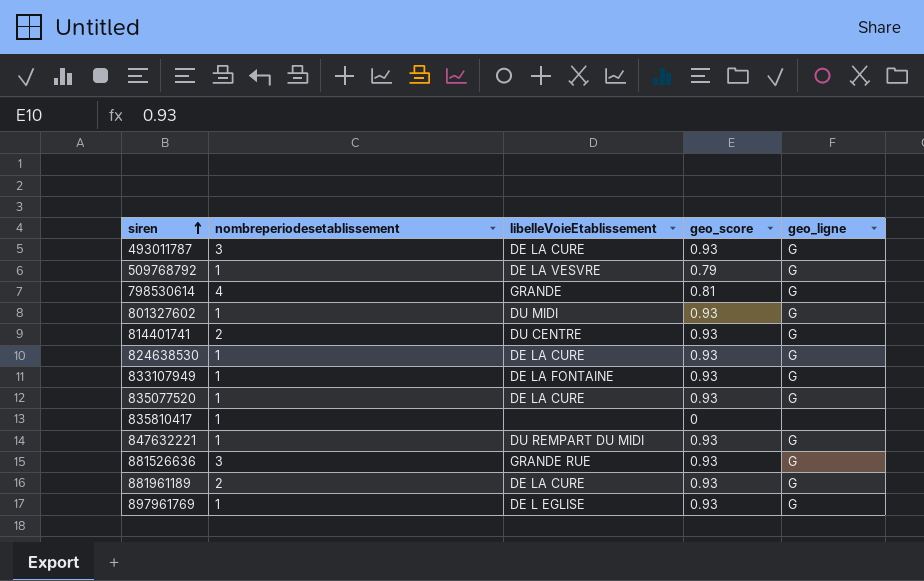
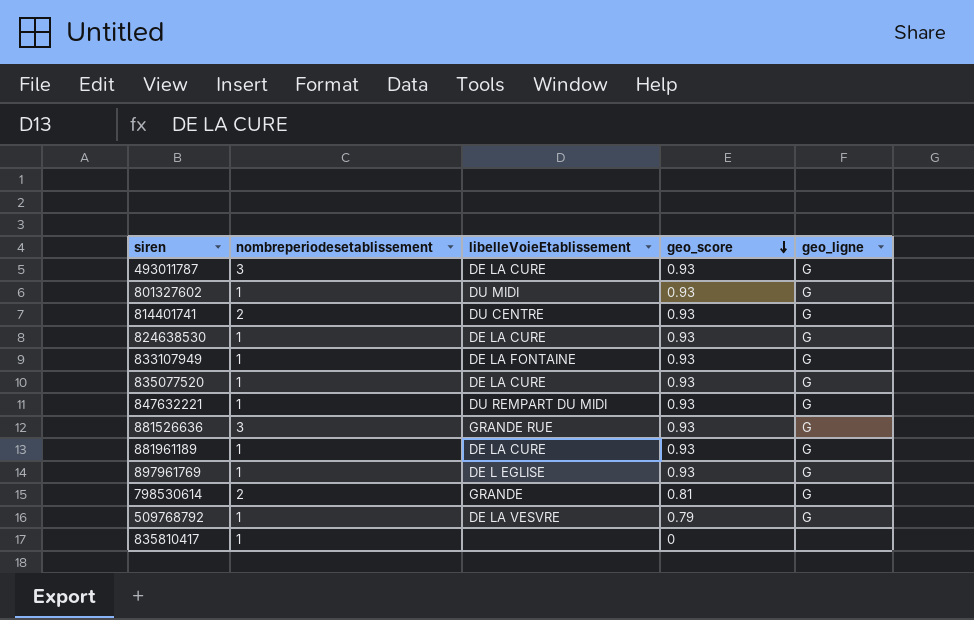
row order: siren ascending -> geo_score descending
881961189 | nombreperiodesetablissement: 2 -> 1
798530614 | nombreperiodesetablissement: 4 -> 2

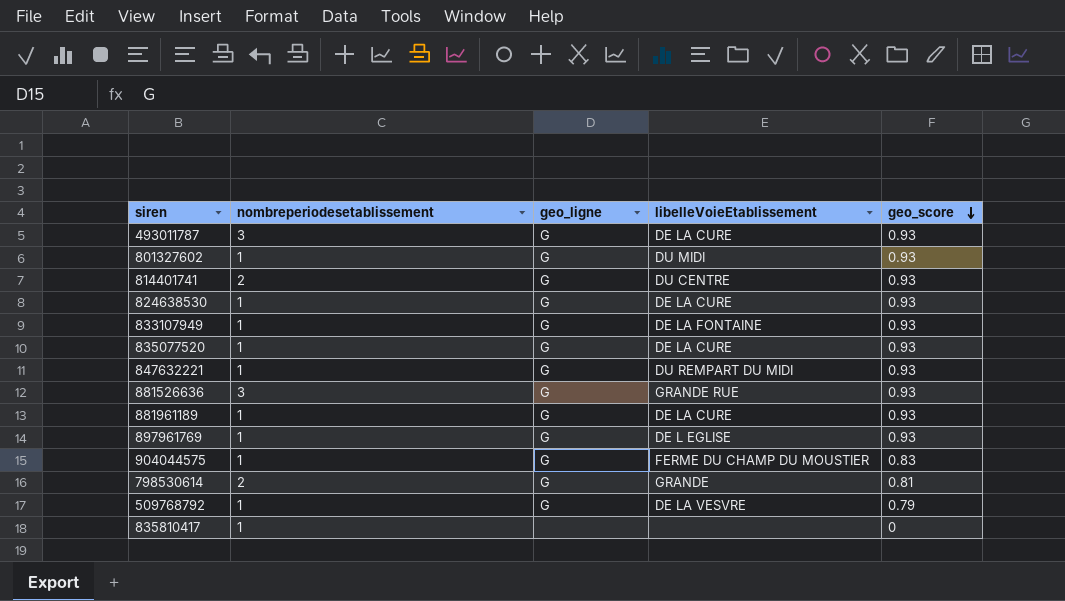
column geo_ligne | position: 5 -> 3
row 904044575: none -> 1 | G | FERME DU CHAMP DU MOUSTIER | 0.83

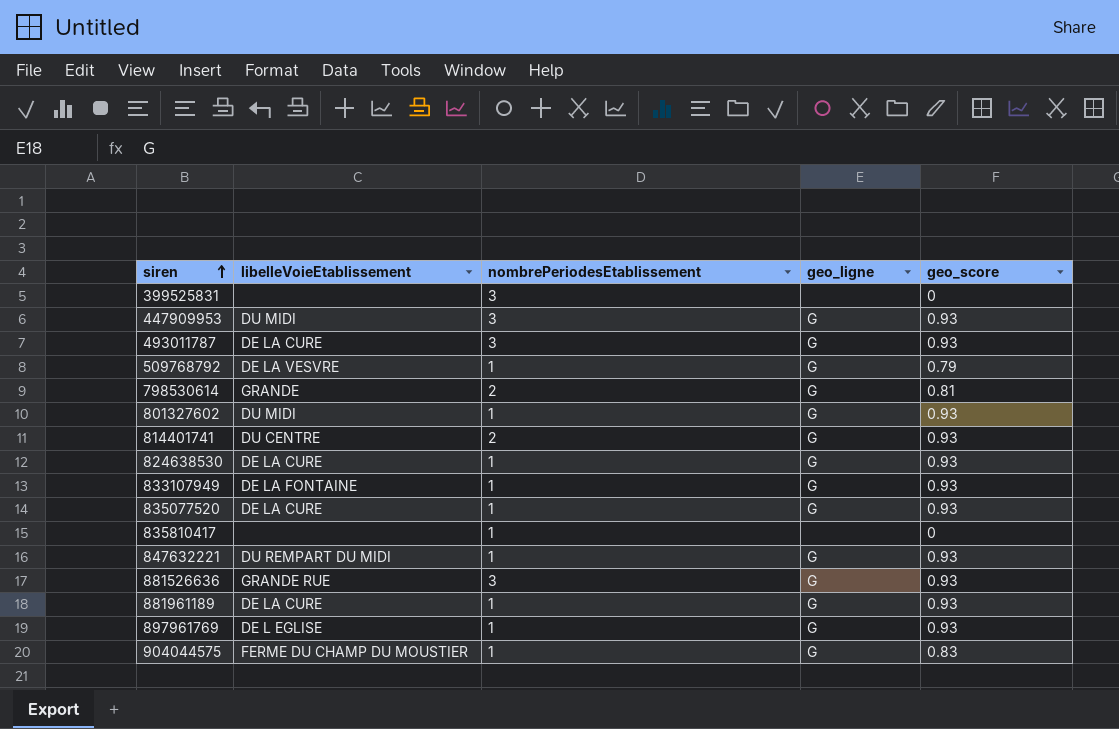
row order: geo_score descending -> siren ascending
column libelleVoieEtablissement | position: 4 -> 2
column name: nombreperiodesetablissement -> nombrePeriodesEtablissement
row 399525831: none -> none | 3 | none | 0
row 447909953: none -> DU MIDI | 3 | G | 0.93

